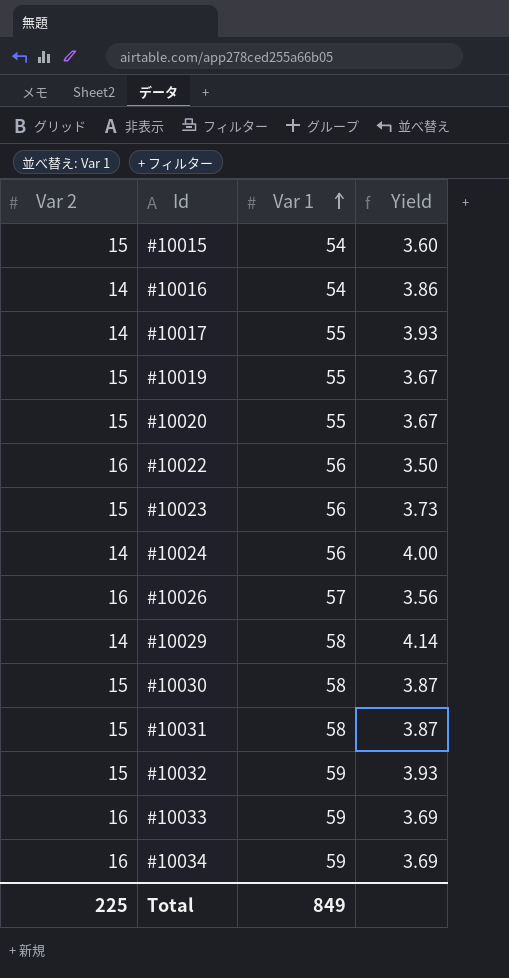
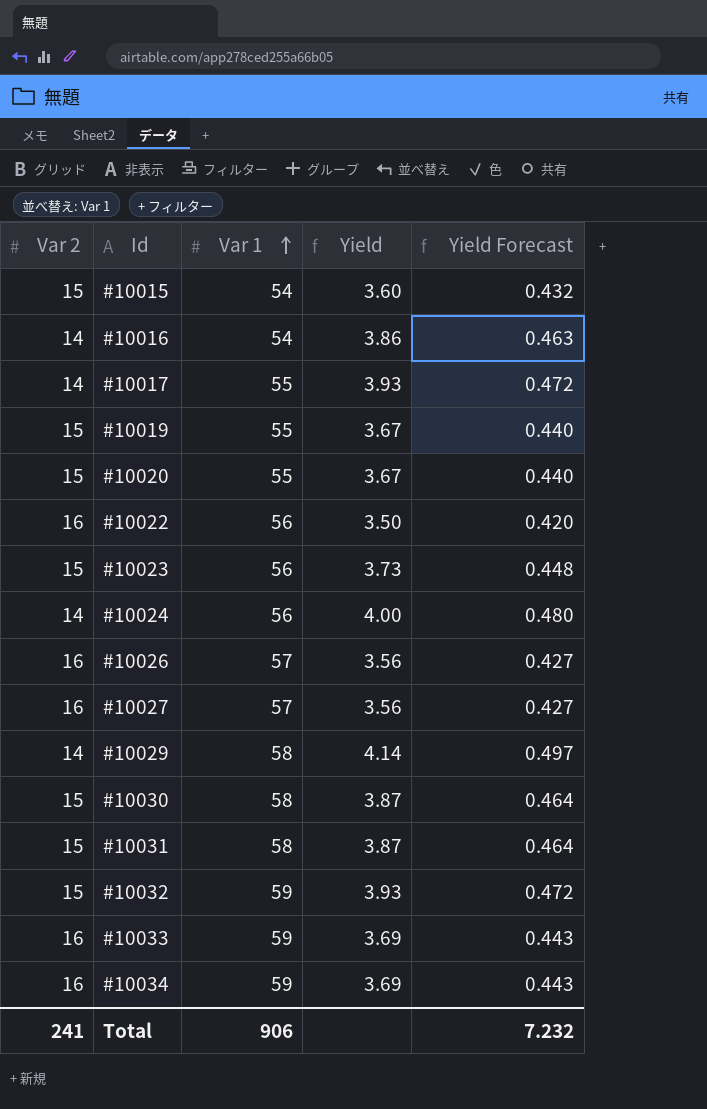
column Yield Forecast | formula: none -> [Yield] * 0.12
row #10027: none -> 16 | 57 | 3.56 | 0.427
Total | Var 2: 225 -> 241
Total | Var 1: 849 -> 906

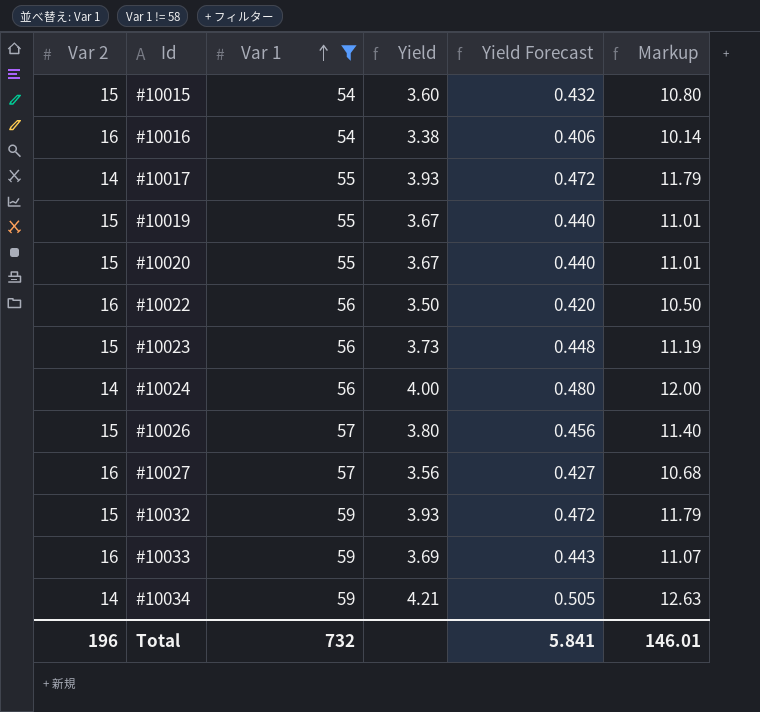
filter: none -> Var 1 != 58
column Markup | formula: none -> [Yield] * 3
#10016 | Var 2: 14 -> 16
#10016 | Yield: 3.86 -> 3.38
#10016 | Yield Forecast: 0.463 -> 0.406
#10026 | Var 2: 16 -> 15
#10026 | Yield: 3.56 -> 3.80
#10026 | Yield Forecast: 0.427 -> 0.456
#10034 | Var 2: 16 -> 14
#10034 | Yield: 3.69 -> 4.21
#10034 | Yield Forecast: 0.443 -> 0.505
Total | Var 2: 241 -> 196
Total | Var 1: 906 -> 732
Total | Yield Forecast: 7.232 -> 5.841

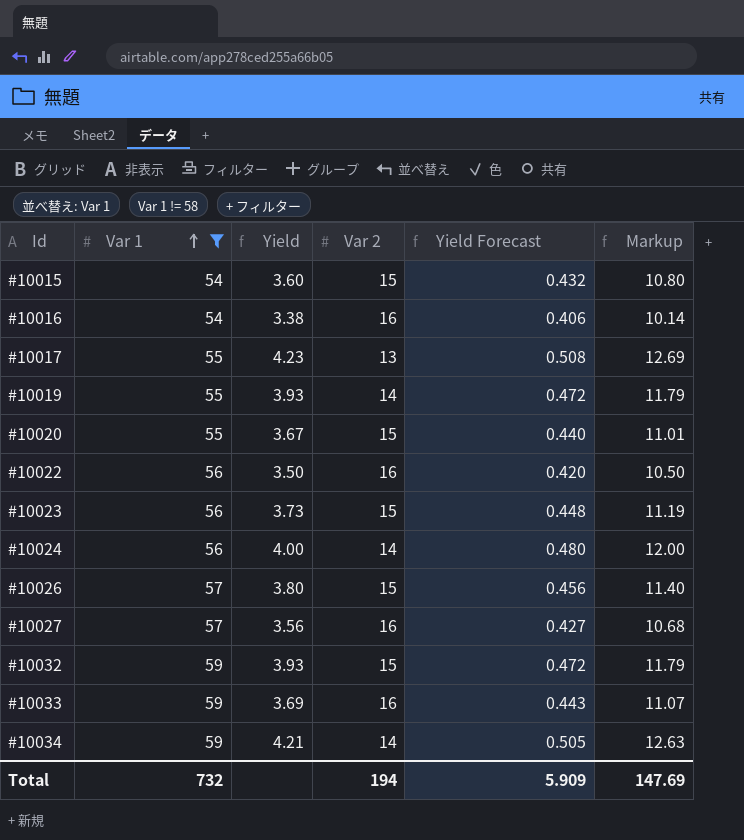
column Var 2 | position: 1 -> 4
#10017 | Yield: 3.93 -> 4.23
#10017 | Var 2: 14 -> 13
#10017 | Yield Forecast: 0.472 -> 0.508
#10017 | Markup: 11.79 -> 12.69
#10019 | Yield: 3.67 -> 3.93
#10019 | Var 2: 15 -> 14
#10019 | Yield Forecast: 0.440 -> 0.472
#10019 | Markup: 11.01 -> 11.79
Total | Var 2: 196 -> 194
Total | Yield Forecast: 5.841 -> 5.909
Total | Markup: 146.01 -> 147.69

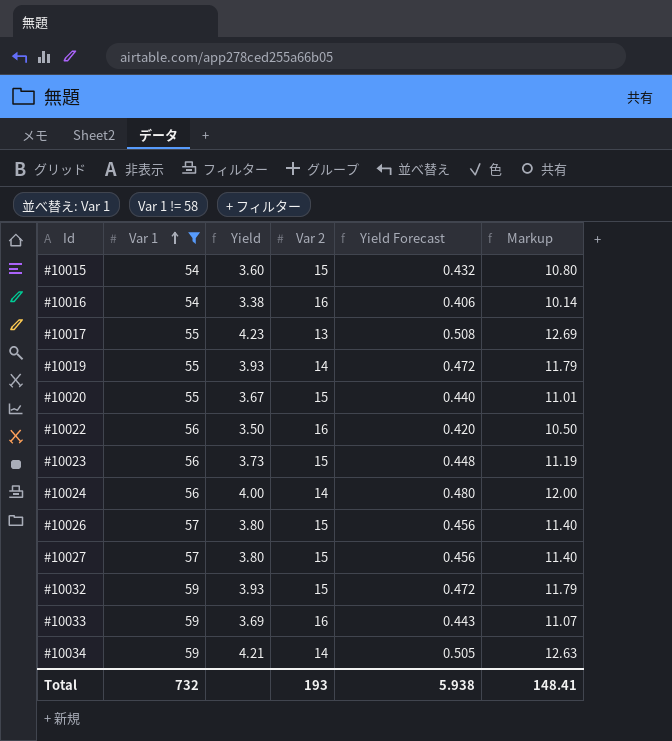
#10027 | Yield: 3.56 -> 3.80
#10027 | Var 2: 16 -> 15
#10027 | Yield Forecast: 0.427 -> 0.456
#10027 | Markup: 10.68 -> 11.40
Total | Var 2: 194 -> 193
Total | Yield Forecast: 5.909 -> 5.938
Total | Markup: 147.69 -> 148.41

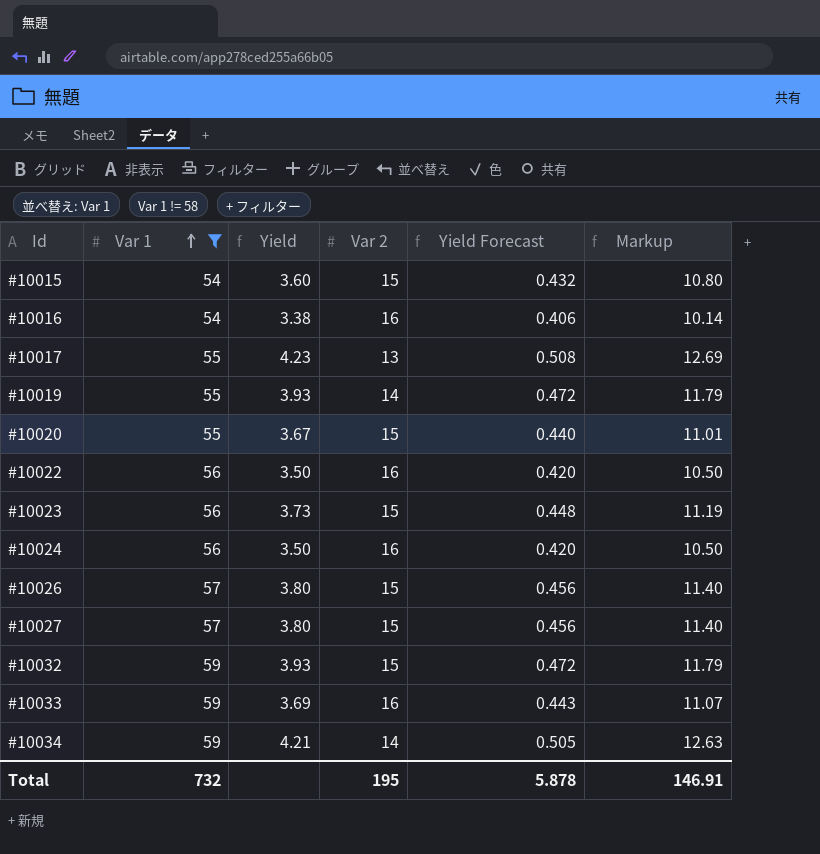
#10024 | Yield: 4.00 -> 3.50
#10024 | Var 2: 14 -> 16
#10024 | Yield Forecast: 0.480 -> 0.420
#10024 | Markup: 12.00 -> 10.50
Total | Var 2: 193 -> 195
Total | Yield Forecast: 5.938 -> 5.878
Total | Markup: 148.41 -> 146.91

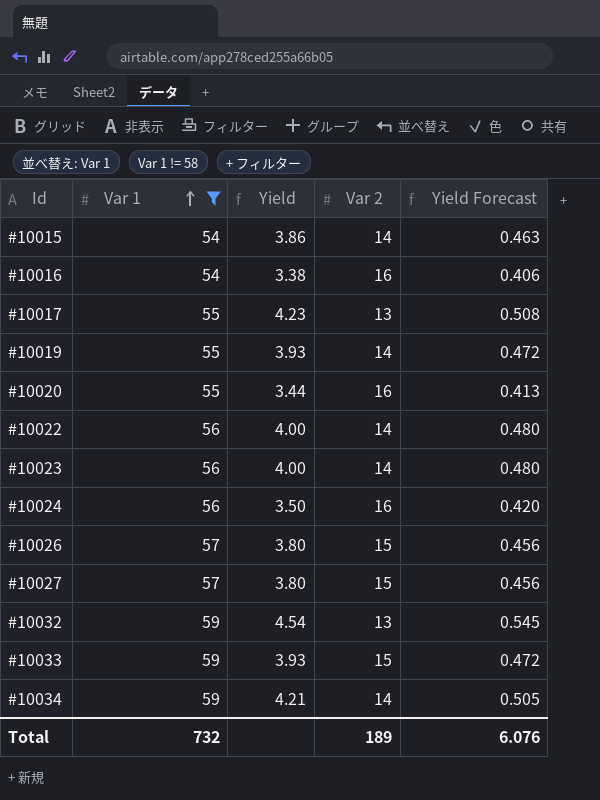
column Markup | formula: [Yield] * 3 -> none
#10015 | Yield: 3.60 -> 3.86
#10015 | Var 2: 15 -> 14
#10015 | Yield Forecast: 0.432 -> 0.463
#10020 | Yield: 3.67 -> 3.44
#10020 | Var 2: 15 -> 16
#10020 | Yield Forecast: 0.440 -> 0.413
#10022 | Yield: 3.50 -> 4.00
#10022 | Var 2: 16 -> 14
#10022 | Yield Forecast: 0.420 -> 0.480
#10023 | Yield: 3.73 -> 4.00
#10023 | Var 2: 15 -> 14
#10023 | Yield Forecast: 0.448 -> 0.480
#10032 | Yield: 3.93 -> 4.54
#10032 | Var 2: 15 -> 13
#10032 | Yield Forecast: 0.472 -> 0.545
#10033 | Yield: 3.69 -> 3.93
#10033 | Var 2: 16 -> 15
#10033 | Yield Forecast: 0.443 -> 0.472
Total | Var 2: 195 -> 189
Total | Yield Forecast: 5.878 -> 6.076

